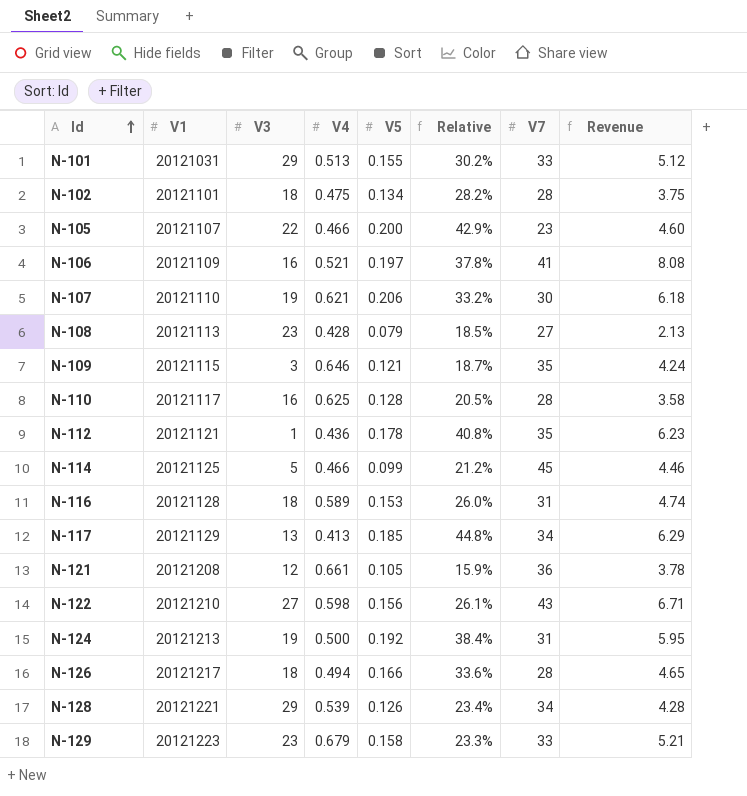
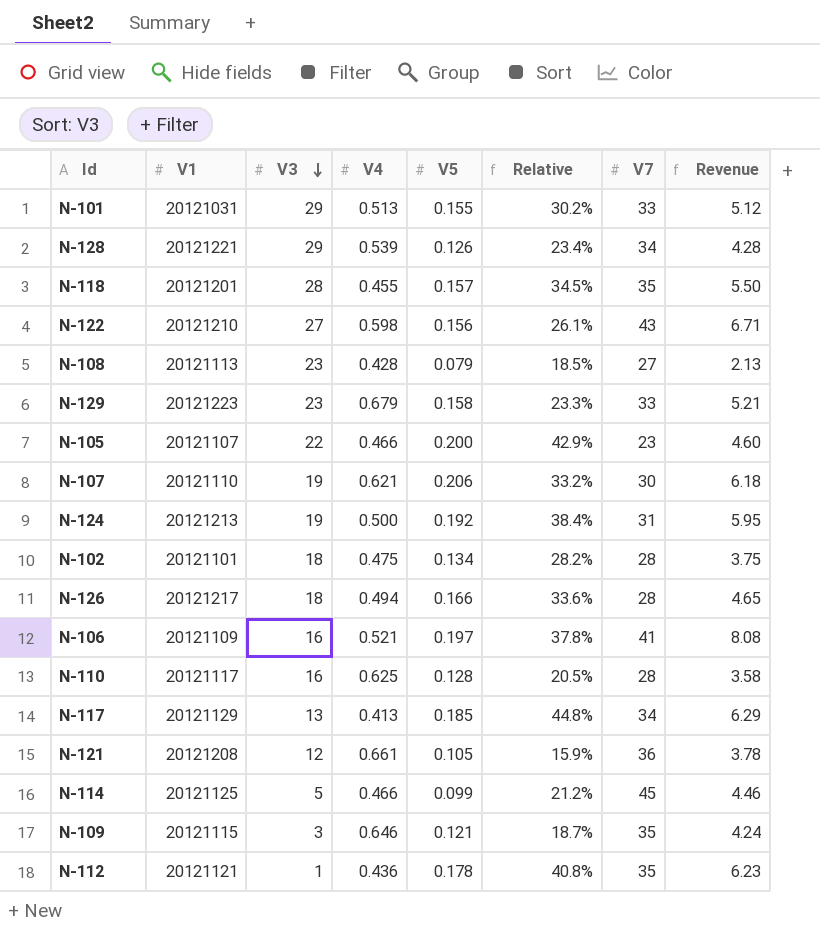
row order: Id ascending -> V3 descending
row N-116: 20121128 | 18 | 0.589 | 0.153 | 26.0% | 31 | 4.74 -> none
row N-118: none -> 20121201 | 28 | 0.455 | 0.157 | 34.5% | 35 | 5.50

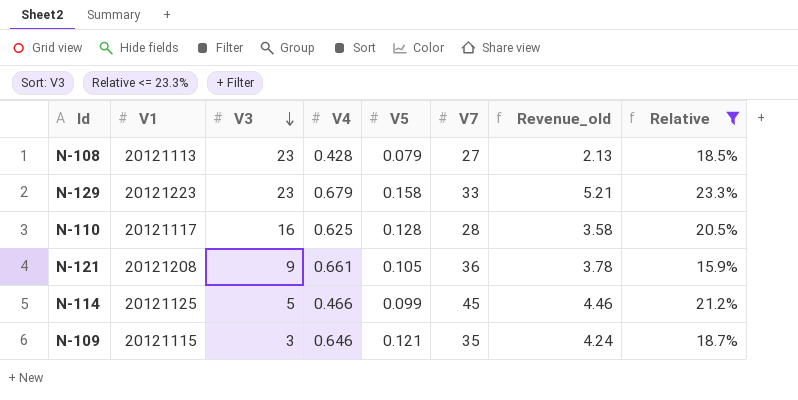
filter: none -> Relative <= 23.3%
column name: Revenue -> Revenue_old
column Relative | position: 6 -> 8
N-121 | V3: 12 -> 9

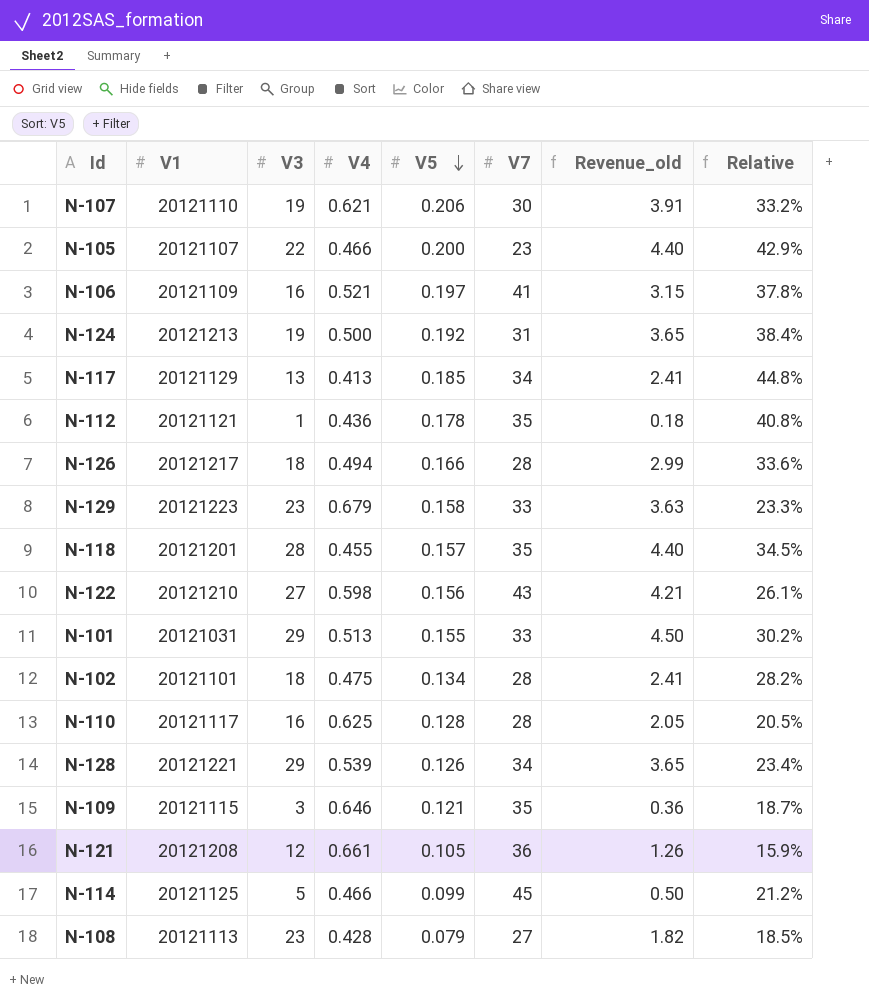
filter: Relative <= 23.3% -> none
row order: V3 descending -> V5 descending
column Revenue_old | formula: [V5] * [V7] -> [V3] * [V5]
N-121 | V3: 9 -> 12

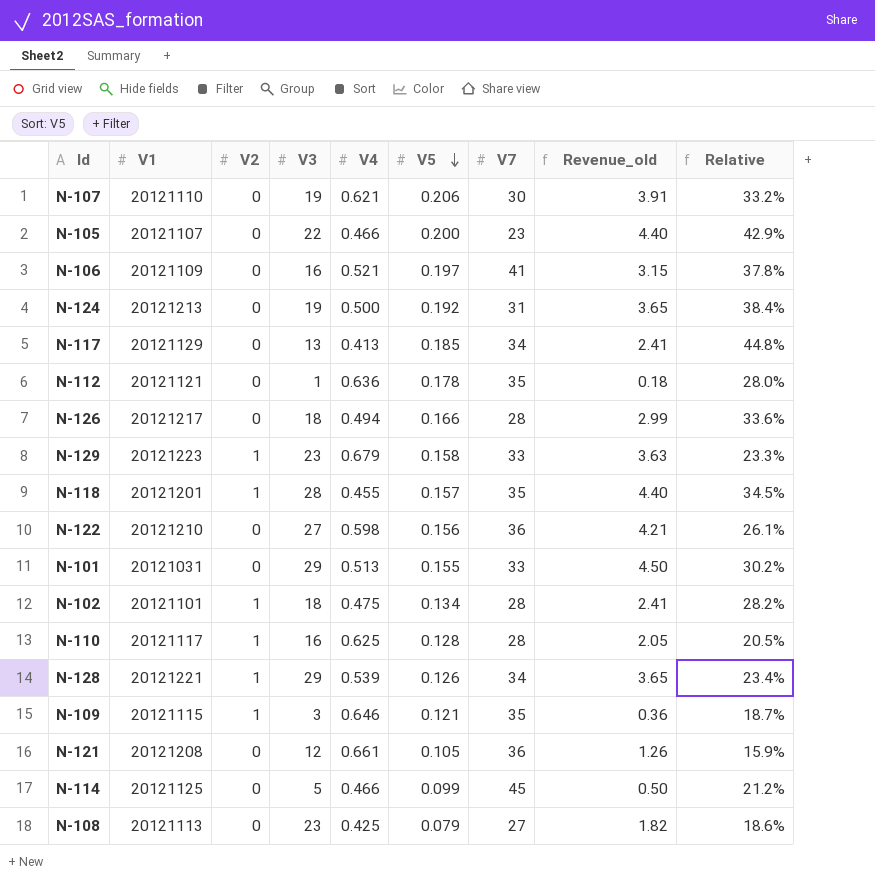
column V2 | position: none -> 3
N-112 | V4: 0.436 -> 0.636
N-112 | Relative: 40.8% -> 28.0%
N-122 | V7: 43 -> 36
N-108 | V4: 0.428 -> 0.425
N-108 | Relative: 18.5% -> 18.6%

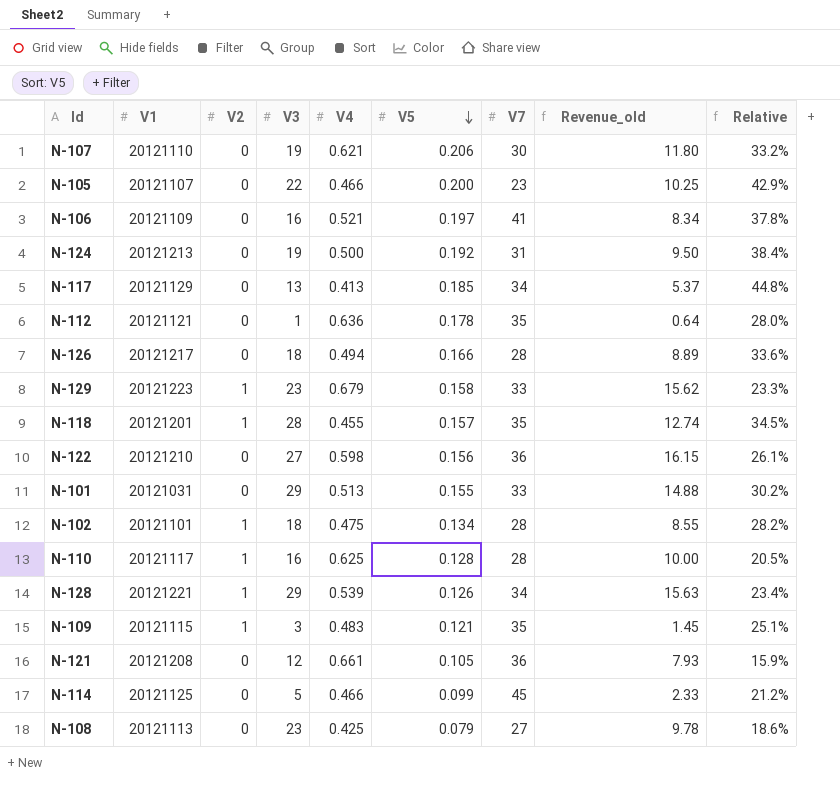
column Revenue_old | formula: [V3] * [V5] -> [V3] * [V4]
N-109 | V4: 0.646 -> 0.483
N-109 | Relative: 18.7% -> 25.1%

